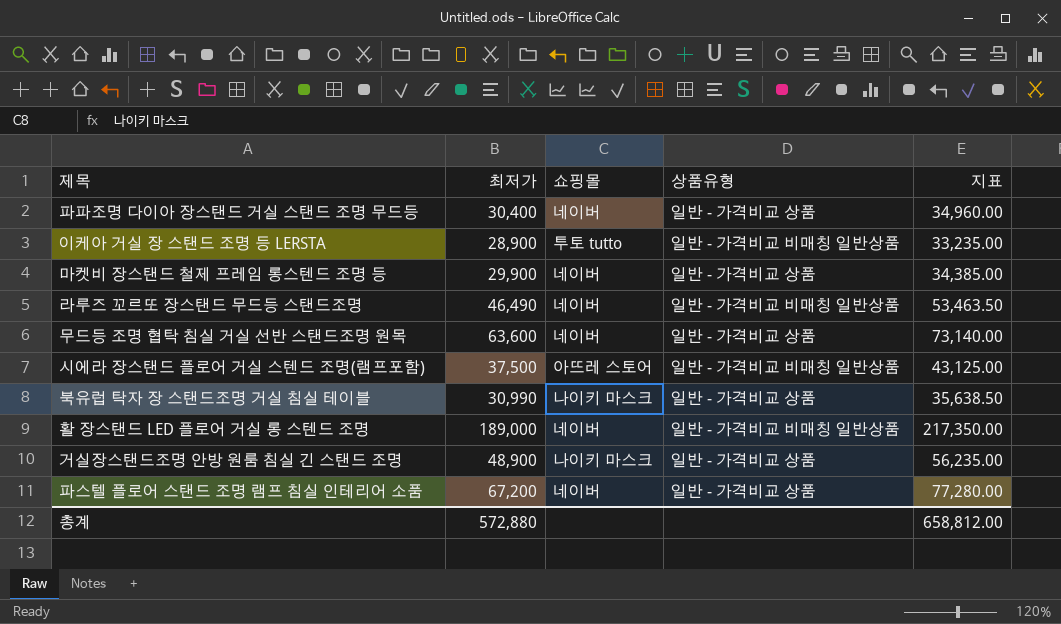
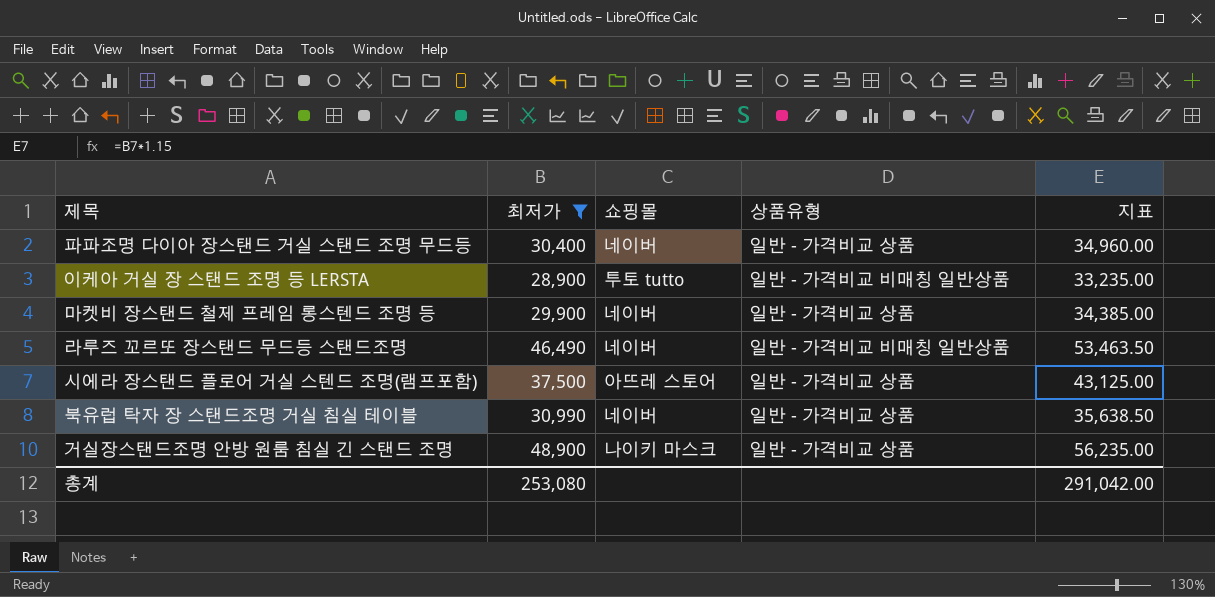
filter: none -> 최저가 <= 48,900
시에라 장스탠드 플로어 거실 스텐드 조명(램프포함) | 상품유형: 일반 - 가격비교 비매칭 일반상품 -> 일반 - 가격비교 상품
북유럽 탁자 장 스탠드조명 거실 침실 테이블 | 쇼핑몰: 나이키 마스크 -> 네이버
총계 | 최저가: 572,880 -> 253,080
총계 | 지표: 658,812.00 -> 291,042.00

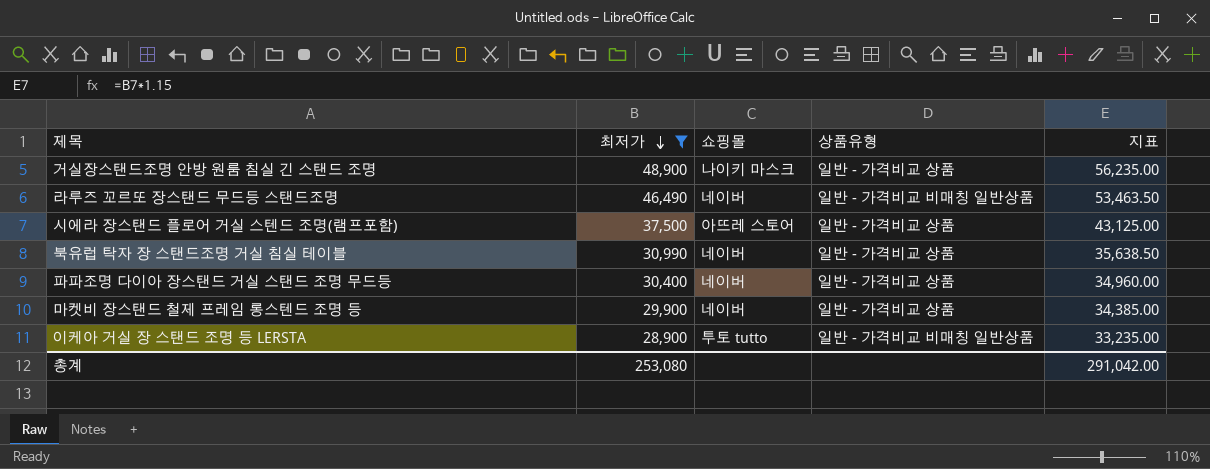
row order: none -> 최저가 descending

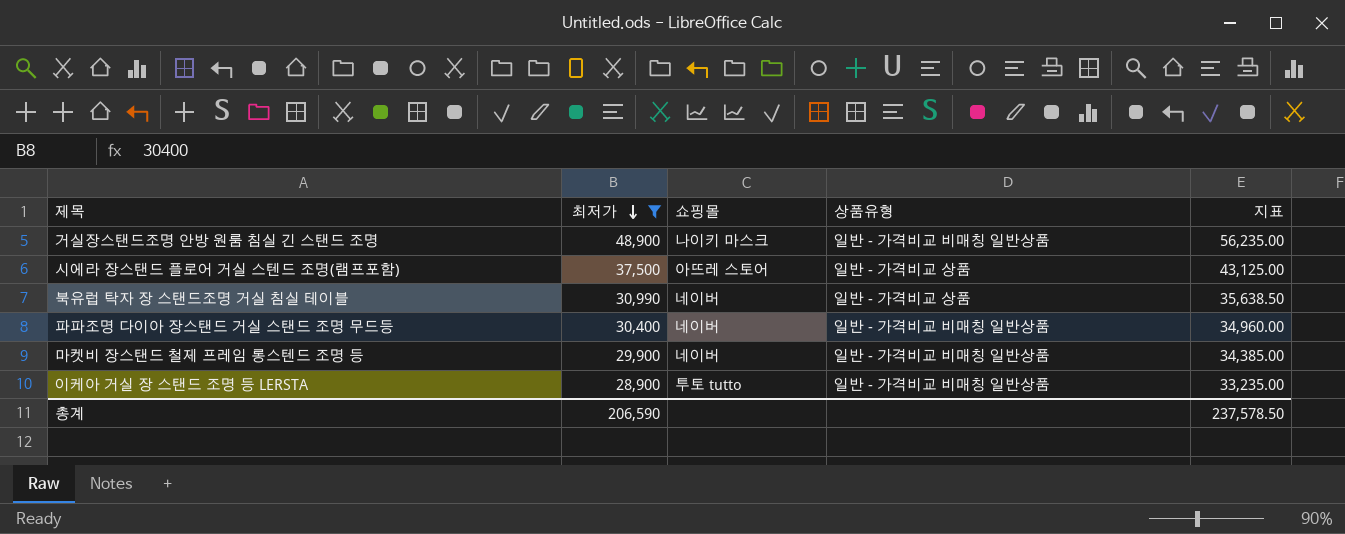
row 라루즈 꼬르또 장스탠드 무드등 스탠드조명: 46,490 | 네이버 | 일반 - 가격비교 비매칭 일반상품 | 53,463.50 -> none
거실장스탠드조명 안방 원룸 침실 긴 스탠드 조명 | 상품유형: 일반 - 가격비교 상품 -> 일반 - 가격비교 비매칭 일반상품
파파조명 다이아 장스탠드 거실 스탠드 조명 무드등 | 상품유형: 일반 - 가격비교 상품 -> 일반 - 가격비교 비매칭 일반상품
마켓비 장스탠드 철제 프레임 롱스텐드 조명 등 | 상품유형: 일반 - 가격비교 상품 -> 일반 - 가격비교 비매칭 일반상품
총계 | 최저가: 253,080 -> 206,590
총계 | 지표: 291,042.00 -> 237,578.50

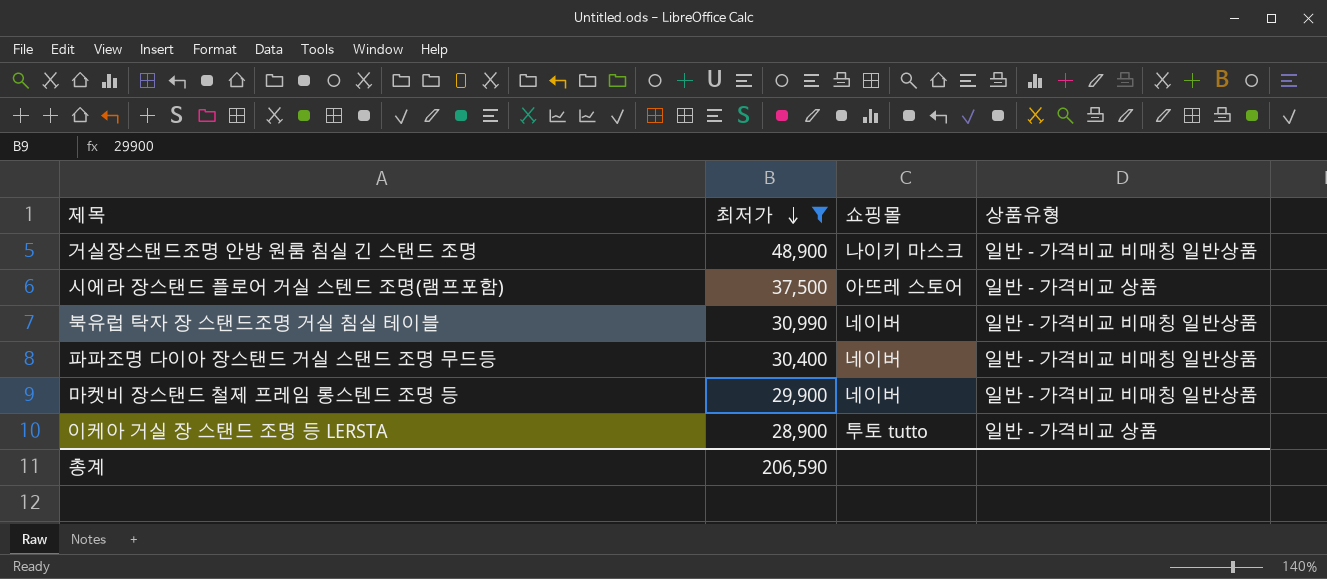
column 지표 | formula: [최저가] * 1.15 -> none
북유럽 탁자 장 스탠드조명 거실 침실 테이블 | 상품유형: 일반 - 가격비교 상품 -> 일반 - 가격비교 비매칭 일반상품
이케아 거실 장 스탠드 조명 등 LERSTA | 상품유형: 일반 - 가격비교 비매칭 일반상품 -> 일반 - 가격비교 상품

